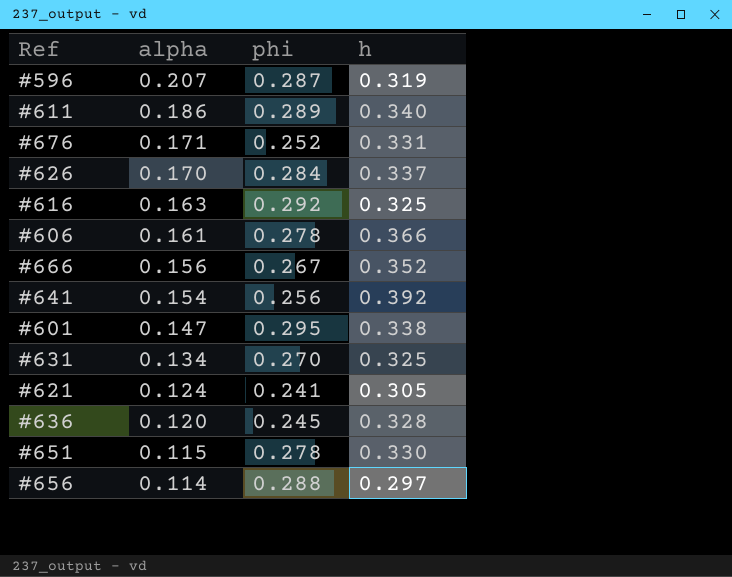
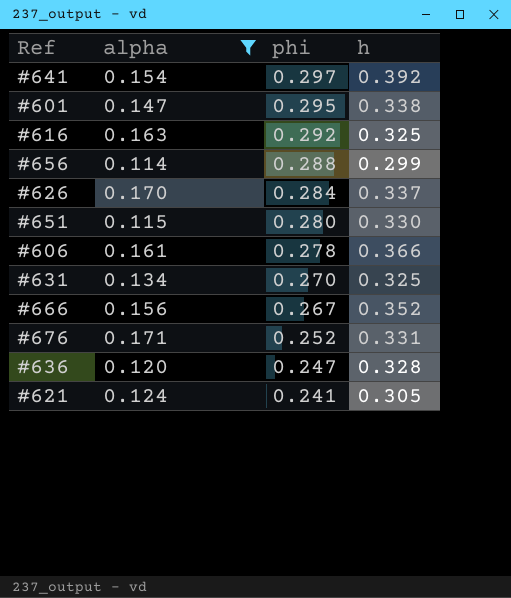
filter: none -> alpha <= 0.171
row order: alpha descending -> phi descending
#641 | phi: 0.256 -> 0.297
#656 | h: 0.297 -> 0.299
#651 | phi: 0.278 -> 0.280
#636 | phi: 0.245 -> 0.247

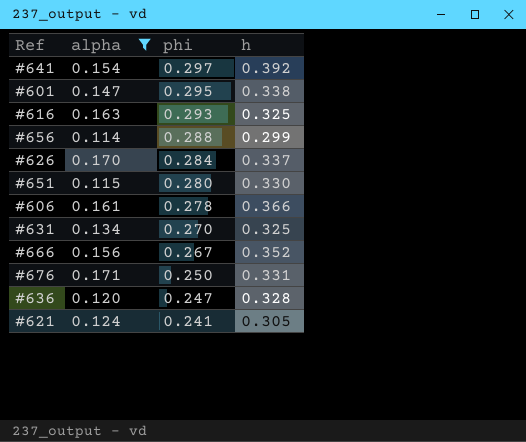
#616 | phi: 0.292 -> 0.293
#676 | phi: 0.252 -> 0.250

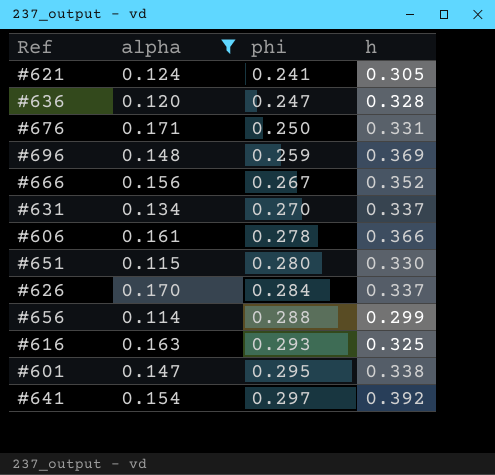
row order: phi descending -> phi ascending
row #696: none -> 0.148 | 0.259 | 0.369
#631 | h: 0.325 -> 0.337

